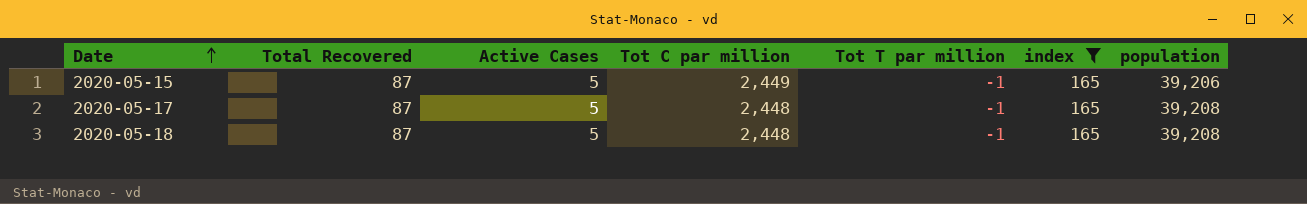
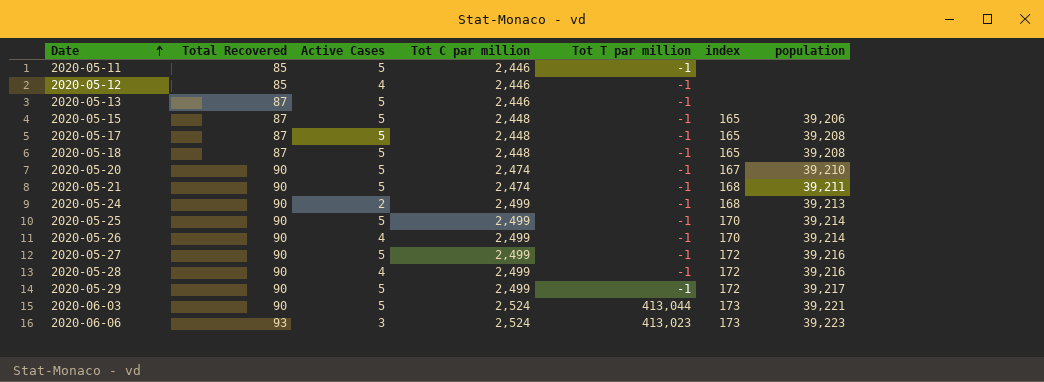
filter: index = 165 -> none
2020-05-15 | Tot C par million: 2,449 -> 2,448

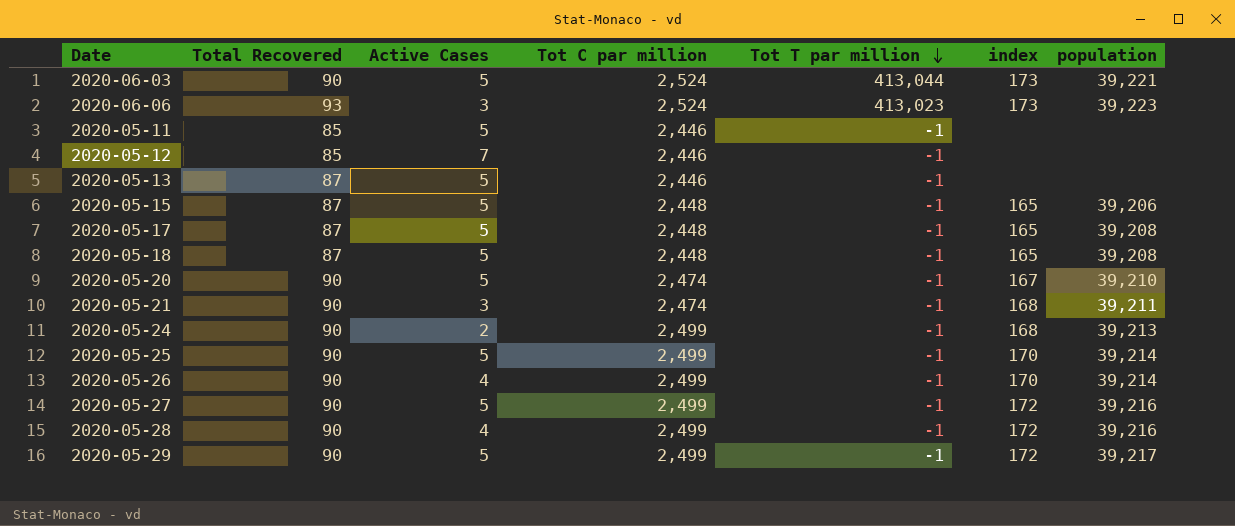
row order: Date ascending -> Tot T par million descending
2020-05-12 | Active Cases: 4 -> 7
2020-05-21 | Active Cases: 5 -> 3

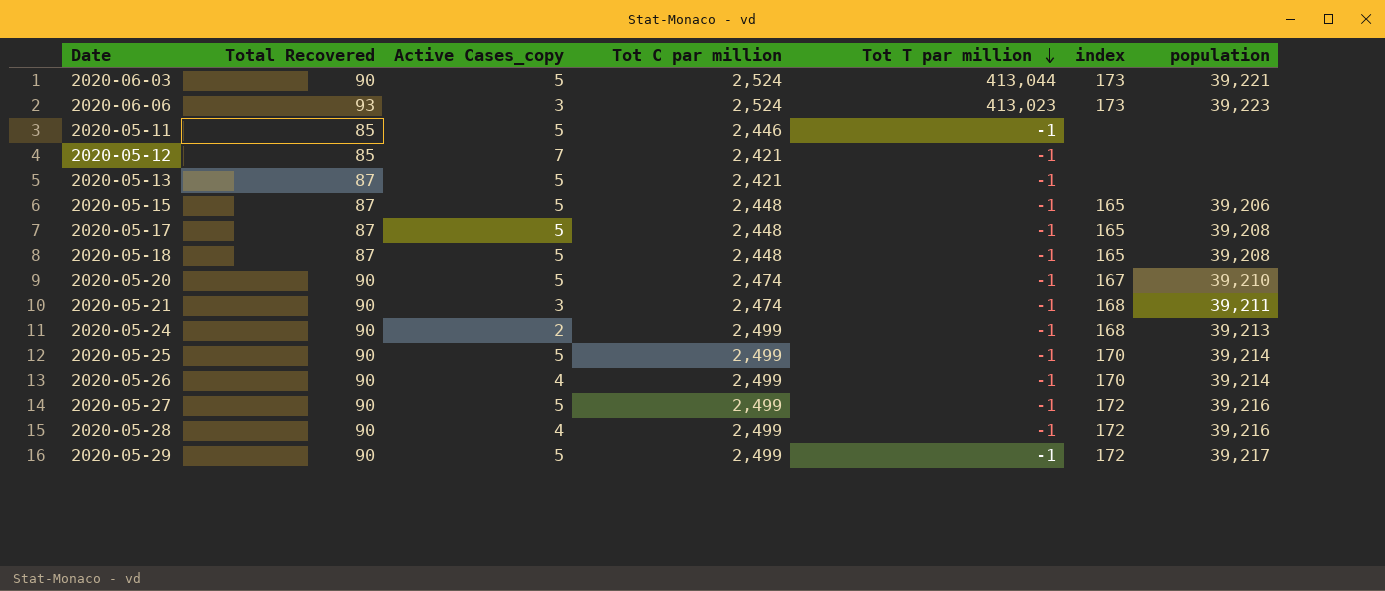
column name: Active Cases -> Active Cases_copy
2020-05-12 | Tot C par million: 2,446 -> 2,421
2020-05-13 | Tot C par million: 2,446 -> 2,421

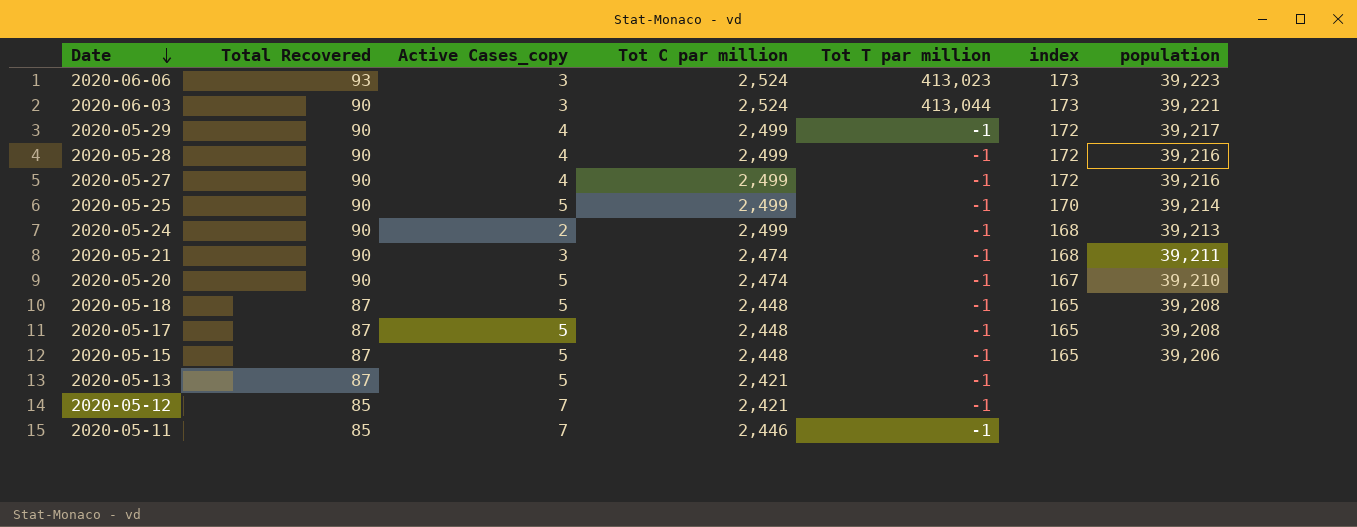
row order: Tot T par million descending -> Date descending
row 2020-05-26: 90 | 4 | 2,499 | -1 | 170 | 39,214 -> none
2020-06-03 | Active Cases_copy: 5 -> 3
2020-05-29 | Active Cases_copy: 5 -> 4
2020-05-27 | Active Cases_copy: 5 -> 4
2020-05-11 | Active Cases_copy: 5 -> 7

